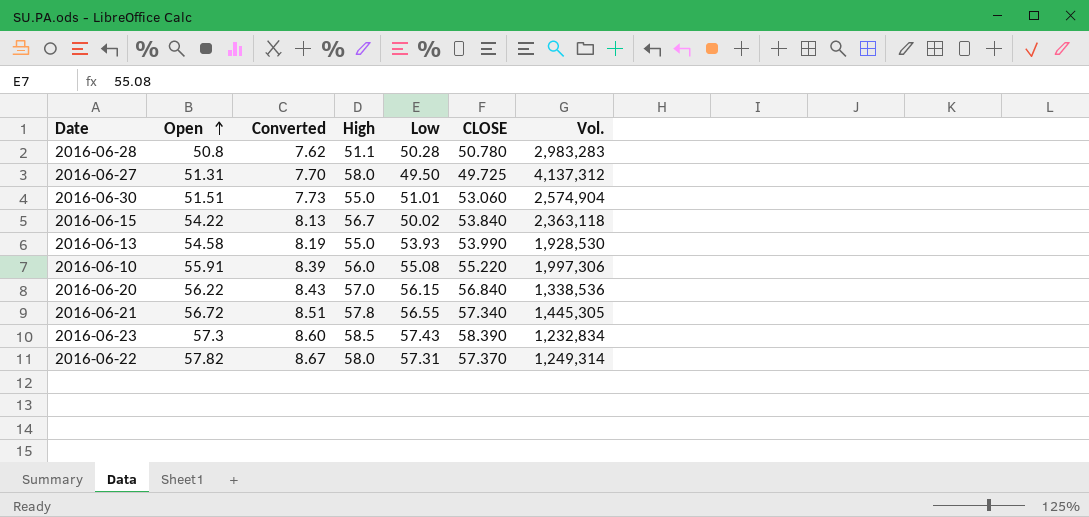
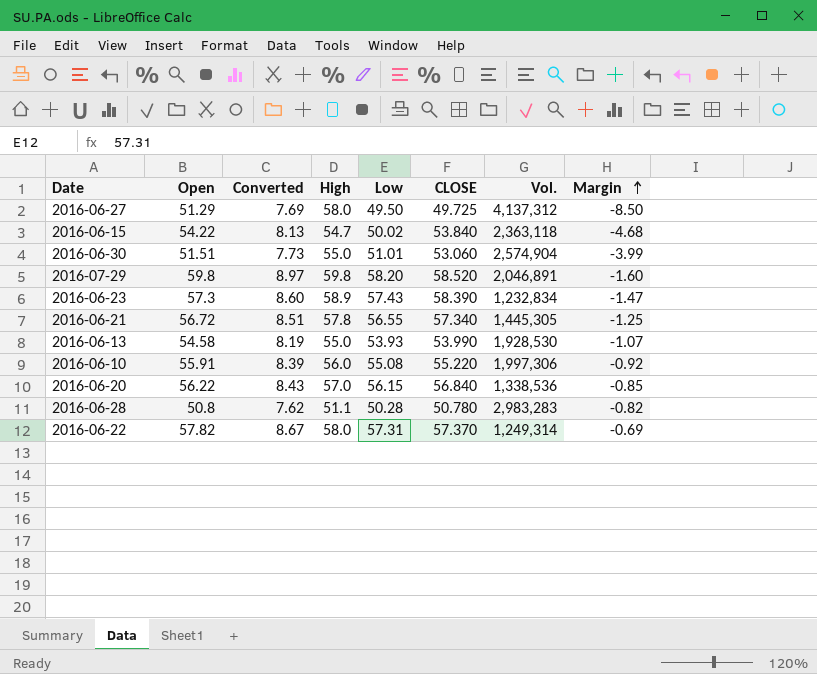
row order: Open ascending -> Margin ascending
column Margin | formula: none -> [Low] - [High]
2016-06-27 | Open: 51.31 -> 51.29
2016-06-27 | Converted: 7.70 -> 7.69
2016-06-15 | High: 56.7 -> 54.7
row 2016-07-29: none -> 59.8 | 8.97 | 59.8 | 58.20 | 58.520 | 2,046,891 | -1.60
2016-06-23 | High: 58.5 -> 58.9

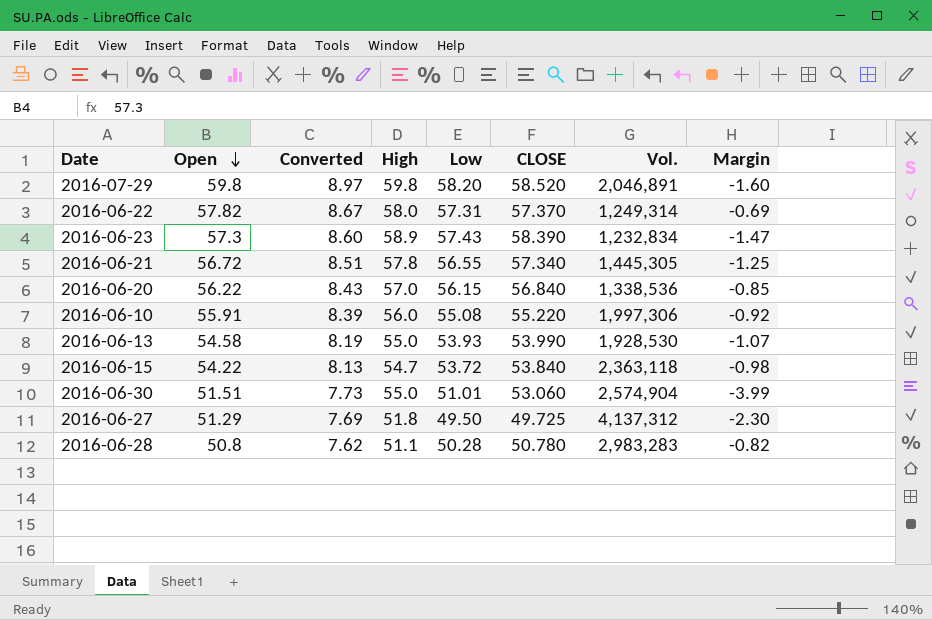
row order: Margin ascending -> Open descending
2016-06-15 | Low: 50.02 -> 53.72
2016-06-15 | Margin: -4.68 -> -0.98
2016-06-27 | High: 58.0 -> 51.8
2016-06-27 | Margin: -8.50 -> -2.30

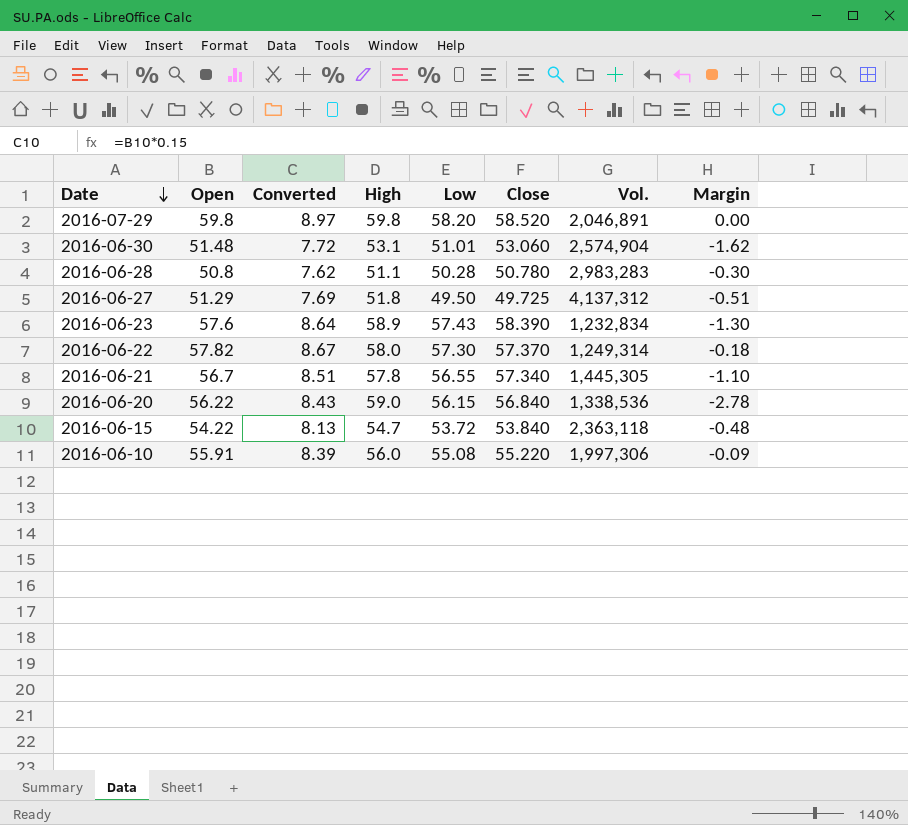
row order: Open descending -> Date descending
column name: CLOSE -> Close
column Margin | formula: [Low] - [High] -> [Open] - [High]
row 2016-06-13: 54.58 | 8.19 | 55.0 | 53.93 | 53.990 | 1,928,530 | -1.07 -> none
2016-06-30 | Open: 51.51 -> 51.48
2016-06-30 | Converted: 7.73 -> 7.72
2016-06-30 | High: 55.0 -> 53.1
2016-06-23 | Open: 57.3 -> 57.6
2016-06-23 | Converted: 8.60 -> 8.64
2016-06-22 | Low: 57.31 -> 57.30
2016-06-21 | Open: 56.72 -> 56.7
2016-06-20 | High: 57.0 -> 59.0

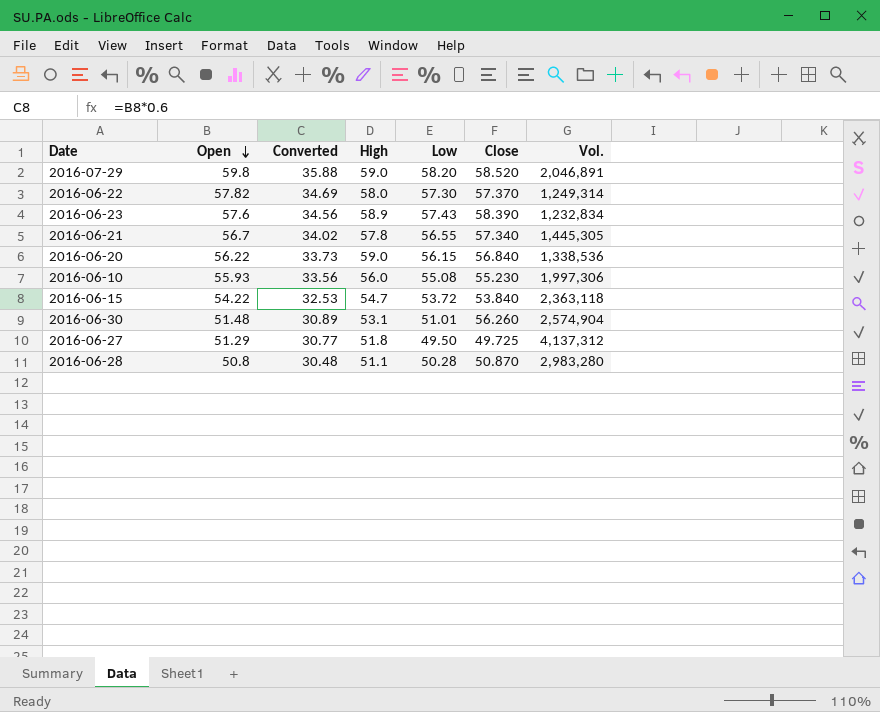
row order: Date descending -> Open descending
column Margin | formula: [Open] - [High] -> none
column Converted | formula: [Open] * 0.15 -> [Open] * 0.6
2016-07-29 | High: 59.8 -> 59.0
2016-06-10 | Open: 55.91 -> 55.93
2016-06-10 | Close: 55.220 -> 55.230
2016-06-30 | Close: 53.060 -> 56.260
2016-06-28 | Close: 50.780 -> 50.870
2016-06-28 | Vol.: 2,983,283 -> 2,983,280

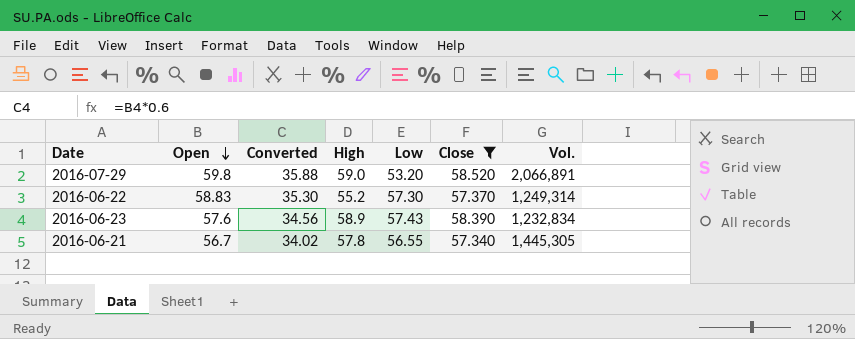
filter: none -> Close >= 57.340
2016-07-29 | Low: 58.20 -> 53.20
2016-07-29 | Vol.: 2,046,891 -> 2,066,891
2016-06-22 | Open: 57.82 -> 58.83
2016-06-22 | Converted: 34.69 -> 35.30
2016-06-22 | High: 58.0 -> 55.2

